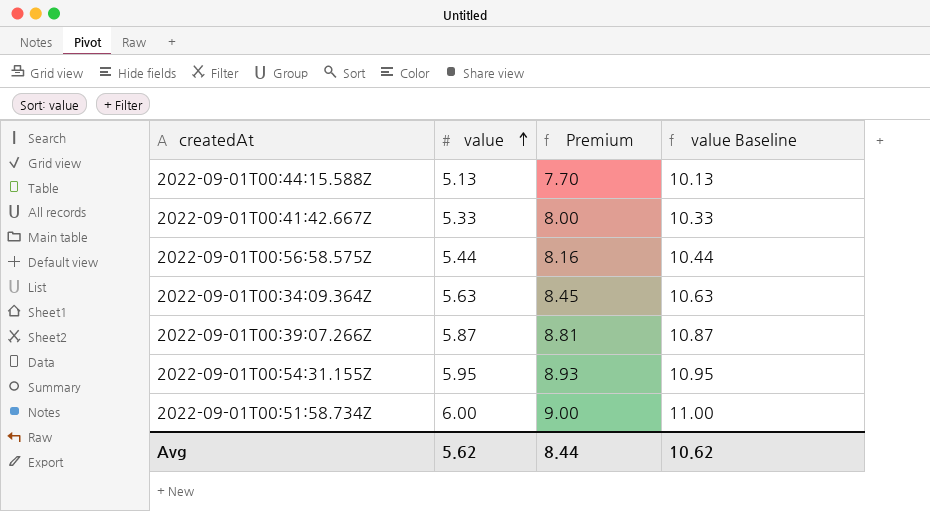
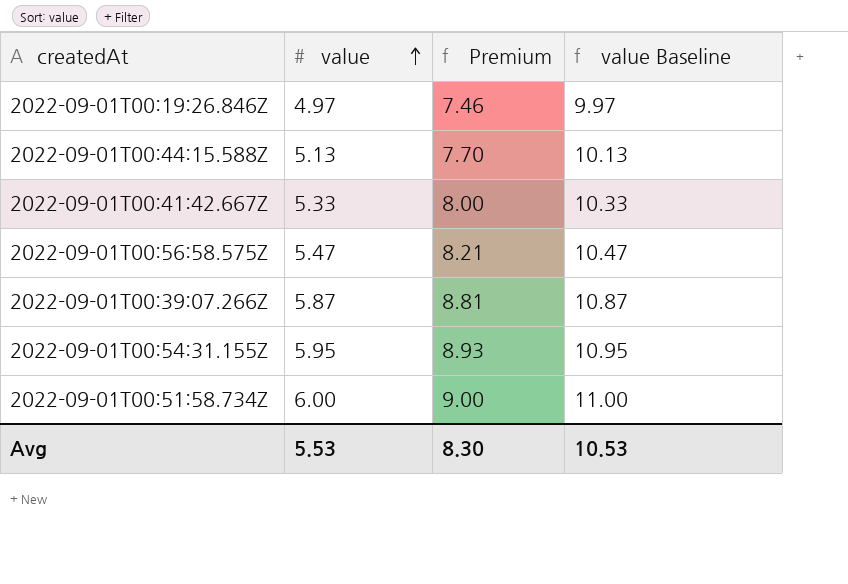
row 2022-09-01T00:34:09.364Z: 5.63 | 8.45 | 10.63 -> none
row 2022-09-01T00:19:26.846Z: none -> 4.97 | 7.46 | 9.97
2022-09-01T00:56:58.575Z | value: 5.44 -> 5.47
2022-09-01T00:56:58.575Z | Premium: 8.16 -> 8.21
2022-09-01T00:56:58.575Z | value Baseline: 10.44 -> 10.47
Avg | value: 5.62 -> 5.53
Avg | Premium: 8.44 -> 8.30
Avg | value Baseline: 10.62 -> 10.53

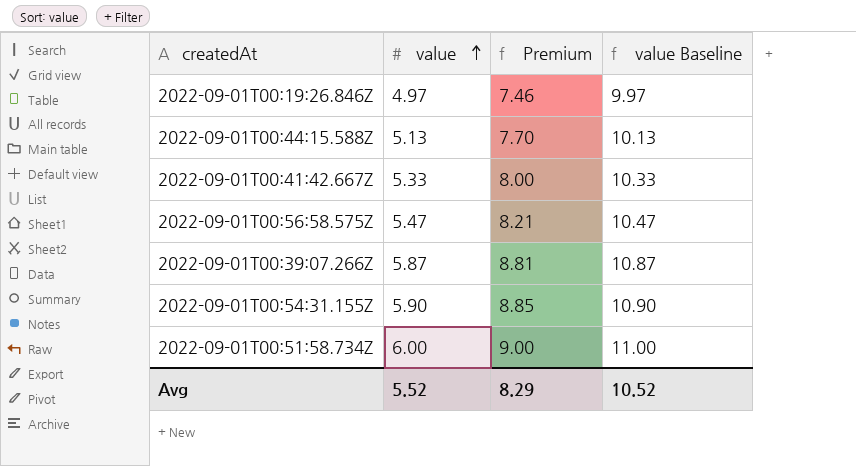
2022-09-01T00:54:31.155Z | value: 5.95 -> 5.90
2022-09-01T00:54:31.155Z | Premium: 8.93 -> 8.85
2022-09-01T00:54:31.155Z | value Baseline: 10.95 -> 10.90
Avg | value: 5.53 -> 5.52
Avg | Premium: 8.30 -> 8.29
Avg | value Baseline: 10.53 -> 10.52

